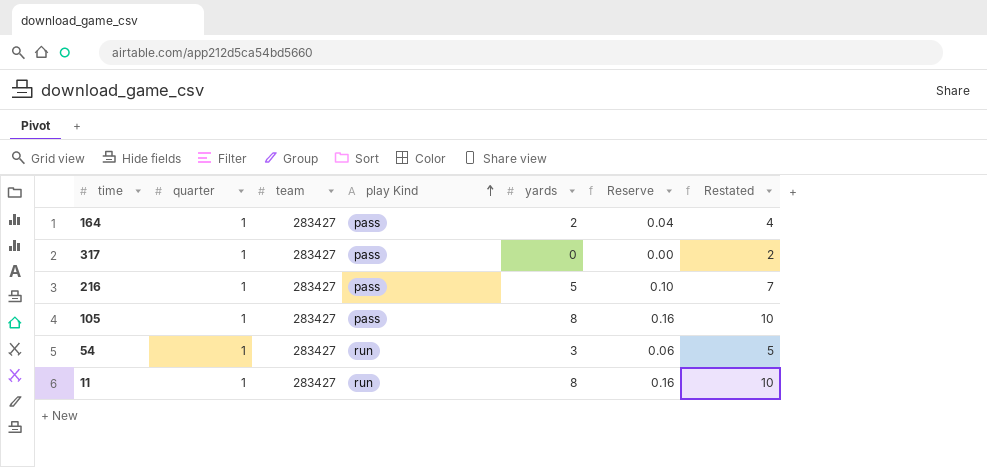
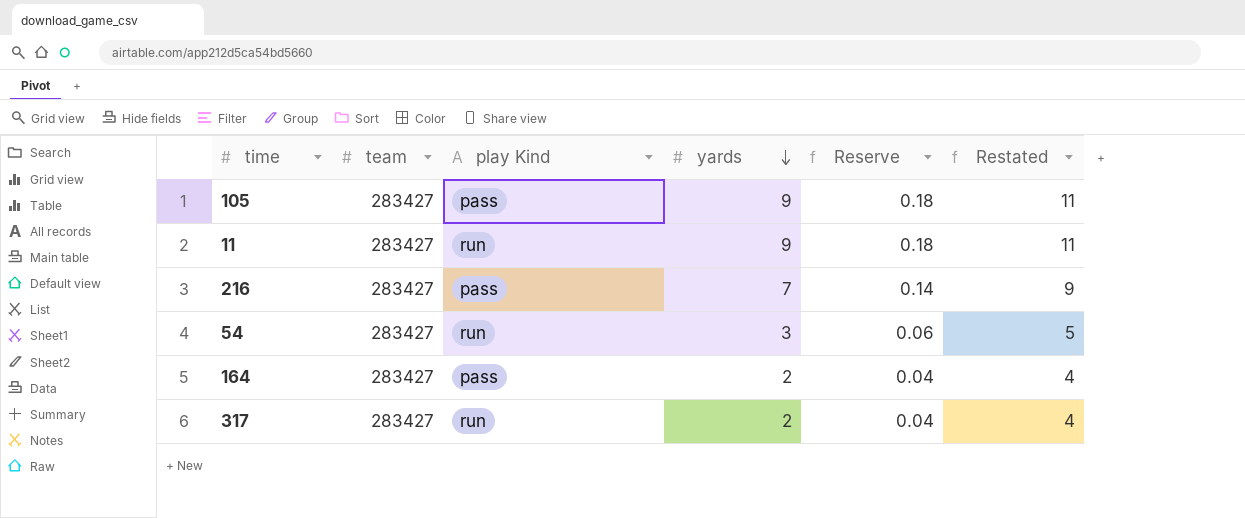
row order: play Kind ascending -> yards descending
column quarter | position: 2 -> none
105 | yards: 8 -> 9
105 | Reserve: 0.16 -> 0.18
105 | Restated: 10 -> 11
11 | yards: 8 -> 9
11 | Reserve: 0.16 -> 0.18
11 | Restated: 10 -> 11
216 | yards: 5 -> 7
216 | Reserve: 0.10 -> 0.14
216 | Restated: 7 -> 9
317 | play Kind: pass -> run
317 | yards: 0 -> 2
317 | Reserve: 0.00 -> 0.04
317 | Restated: 2 -> 4

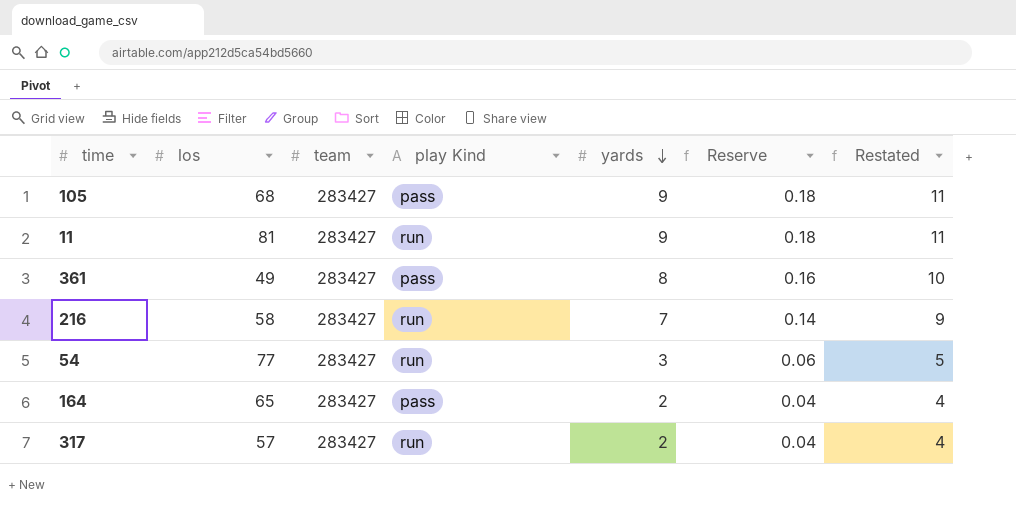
column los | position: none -> 2
row 361: none -> 49 | 283427 | pass | 8 | 0.16 | 10
216 | play Kind: pass -> run

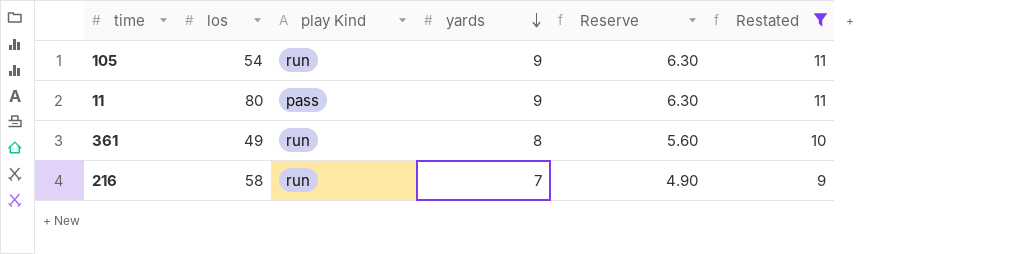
filter: none -> Restated >= 9
column team | position: 3 -> none
column Reserve | formula: [yards] * 0.02 -> [yards] * 0.7
105 | los: 68 -> 54
105 | play Kind: pass -> run
11 | los: 81 -> 80
11 | play Kind: run -> pass
361 | play Kind: pass -> run

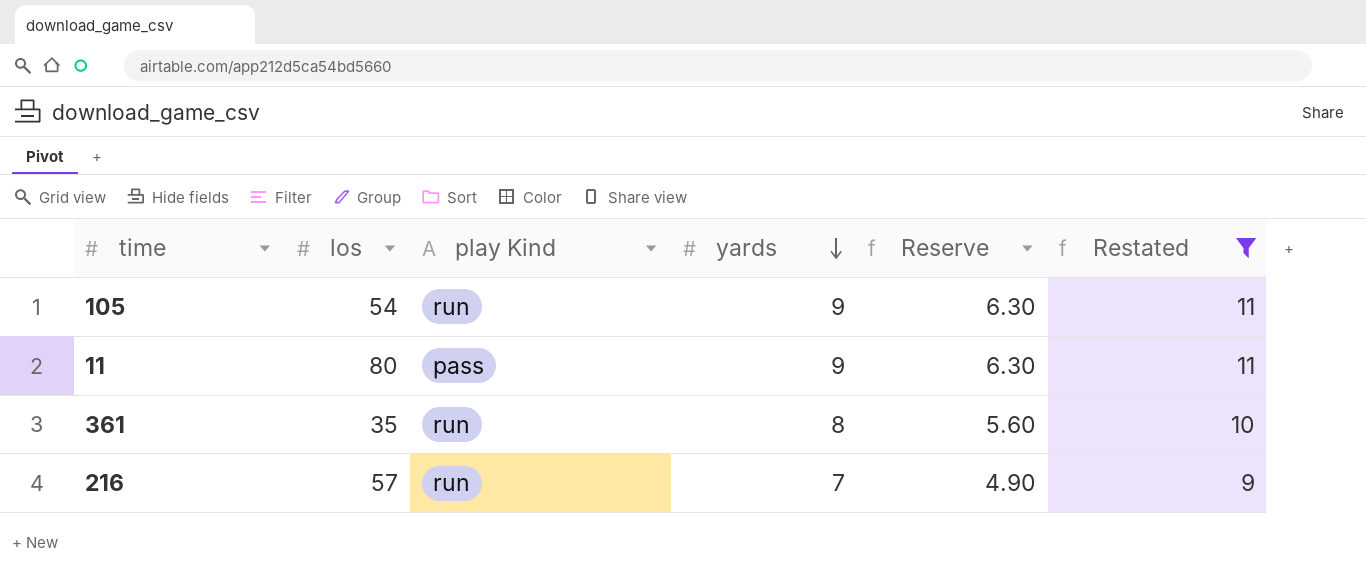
361 | los: 49 -> 35
216 | los: 58 -> 57

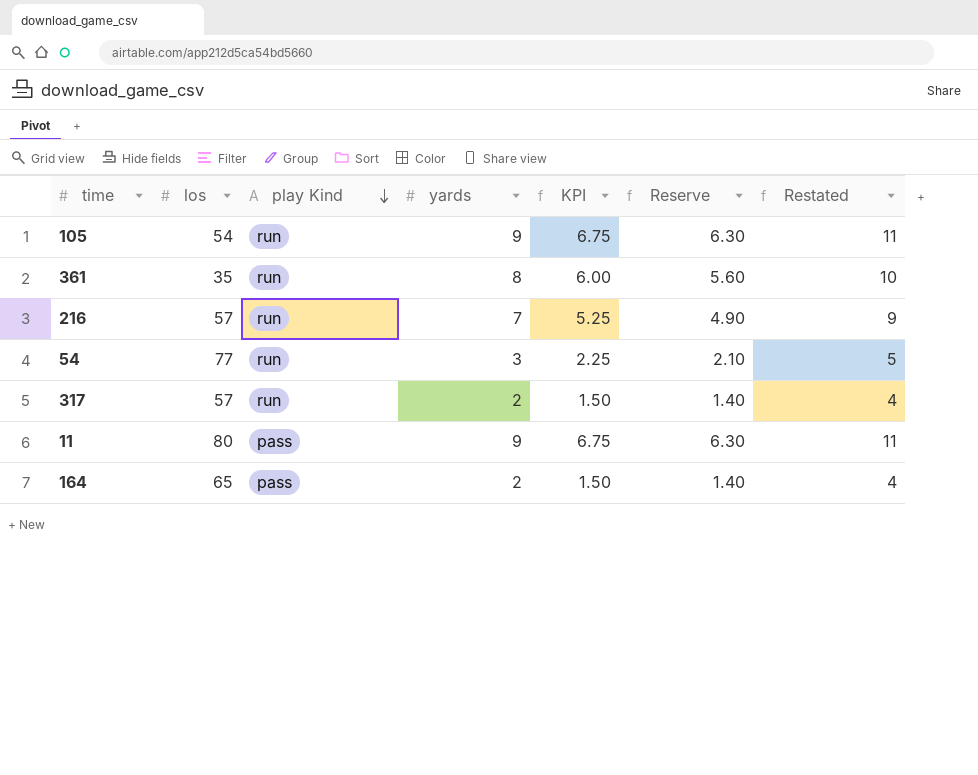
filter: Restated >= 9 -> none
row order: yards descending -> play Kind descending
column KPI | formula: none -> [yards] * 0.75

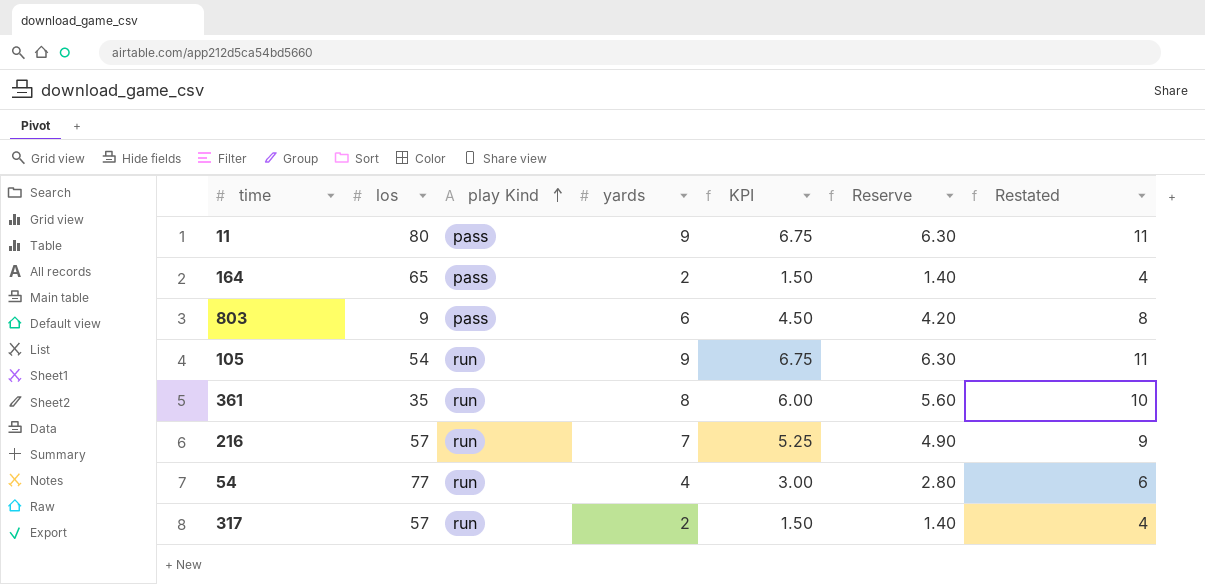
row order: play Kind descending -> play Kind ascending
row 803: none -> 9 | pass | 6 | 4.50 | 4.20 | 8
54 | yards: 3 -> 4
54 | KPI: 2.25 -> 3.00
54 | Reserve: 2.10 -> 2.80
54 | Restated: 5 -> 6

